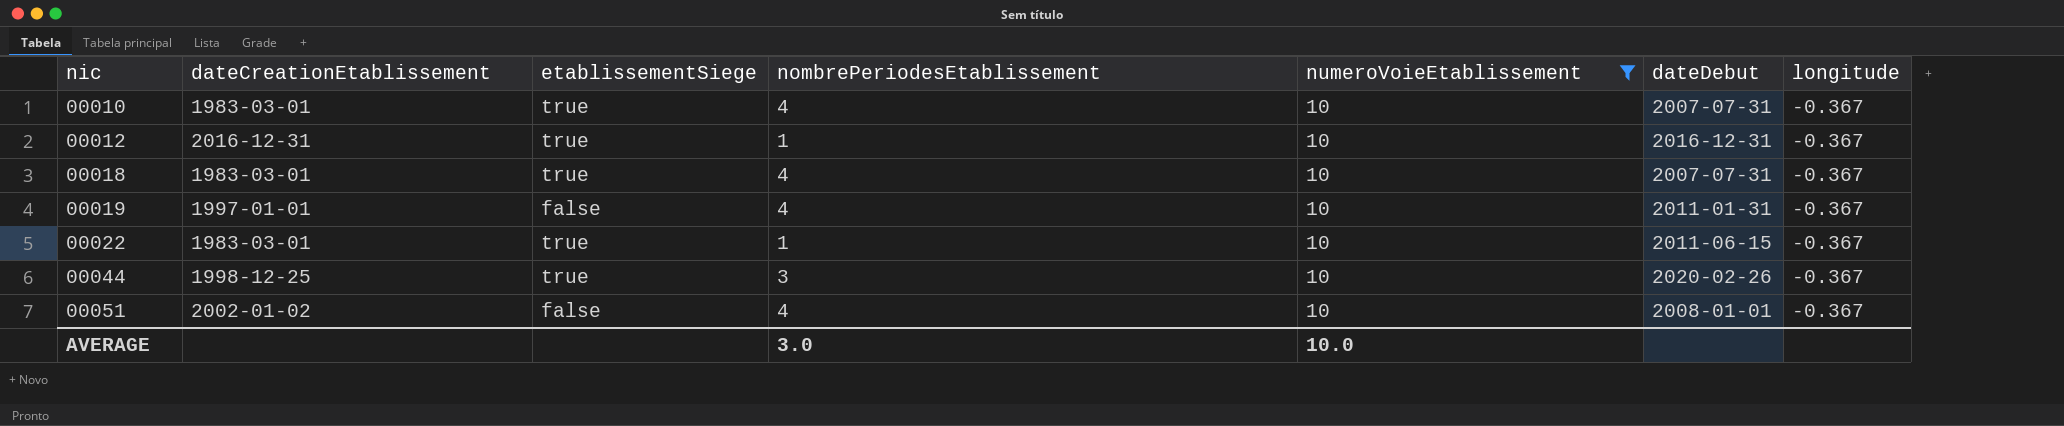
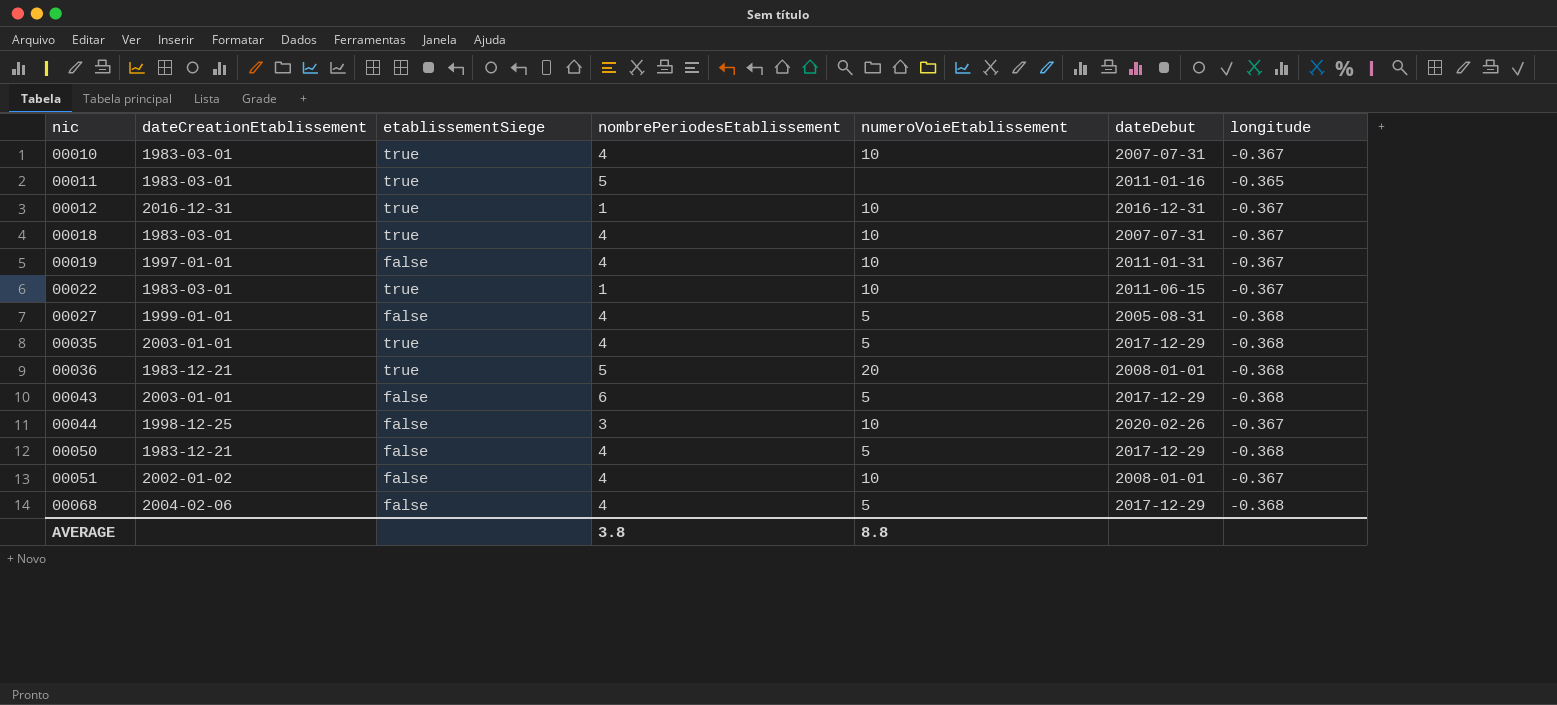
filter: numeroVoieEtablissement = 10 -> none
00044 | etablissementSiege: true -> false
AVERAGE | nombrePeriodesEtablissement: 3.0 -> 3.8
AVERAGE | numeroVoieEtablissement: 10.0 -> 8.8

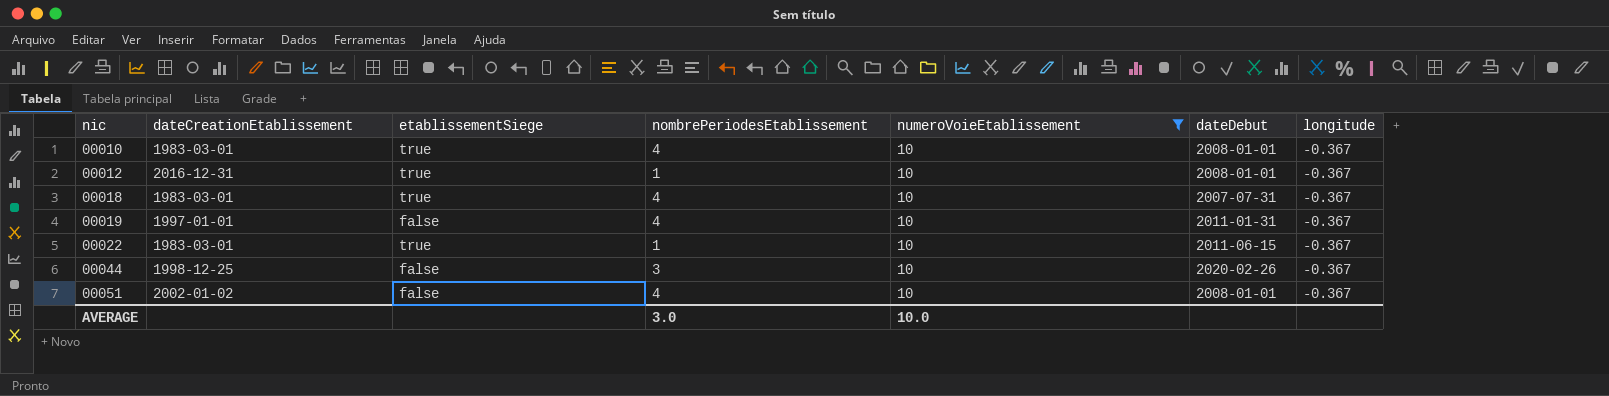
filter: none -> numeroVoieEtablissement = 10
00010 | dateDebut: 2007-07-31 -> 2008-01-01
00012 | dateDebut: 2016-12-31 -> 2008-01-01
AVERAGE | nombrePeriodesEtablissement: 3.8 -> 3.0
AVERAGE | numeroVoieEtablissement: 8.8 -> 10.0

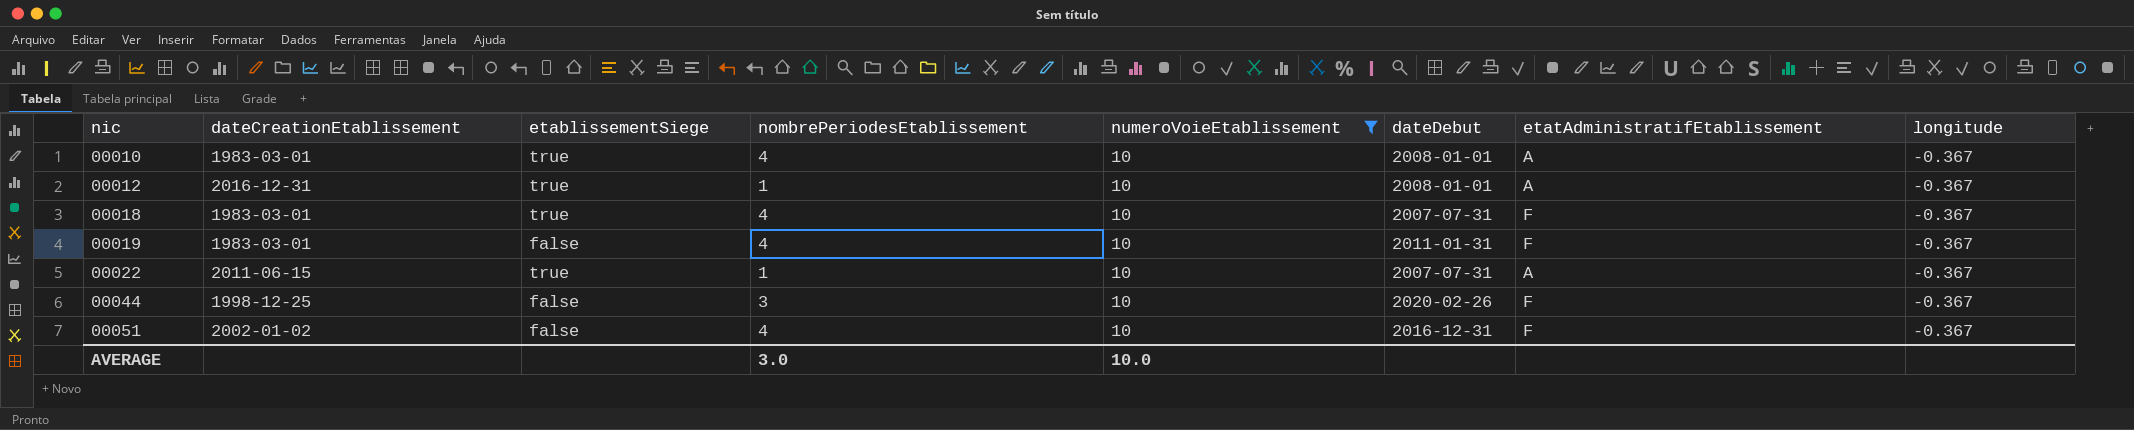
column etatAdministratifEtablissement | position: none -> 7
00019 | dateCreationEtablissement: 1997-01-01 -> 1983-03-01
00022 | dateCreationEtablissement: 1983-03-01 -> 2011-06-15
00022 | dateDebut: 2011-06-15 -> 2007-07-31
00051 | dateDebut: 2008-01-01 -> 2016-12-31

